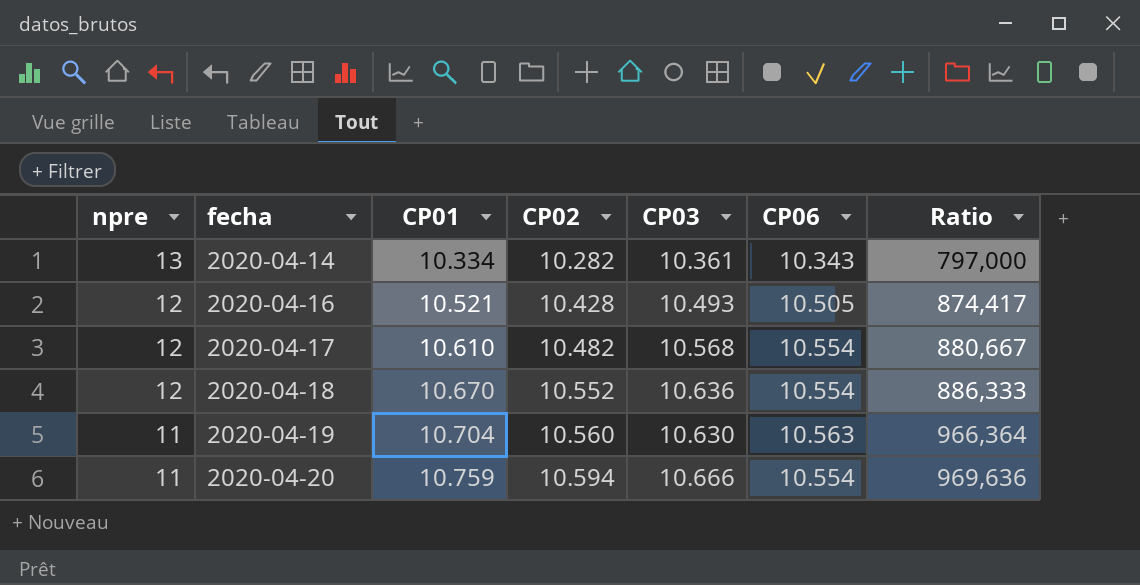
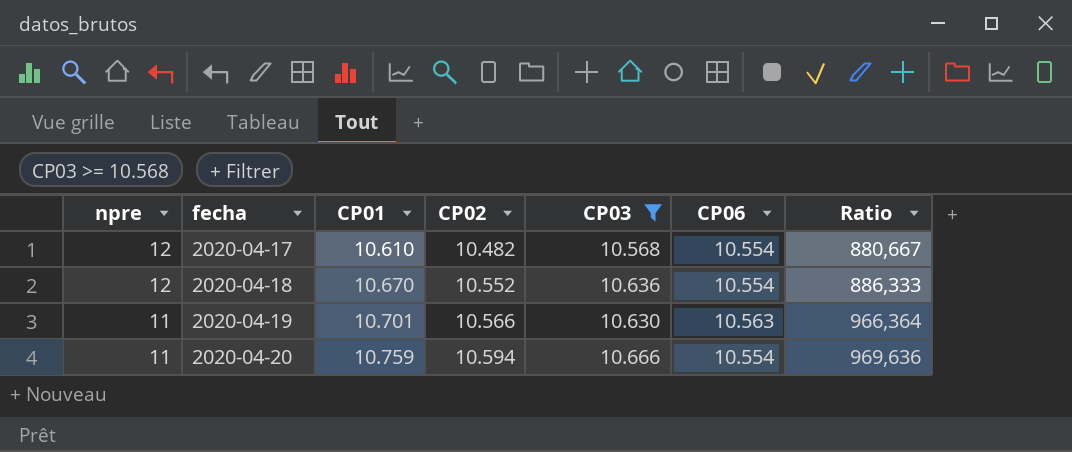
filter: none -> CP03 >= 10.568
2020-04-19 | CP01: 10.704 -> 10.701
2020-04-19 | CP02: 10.560 -> 10.566

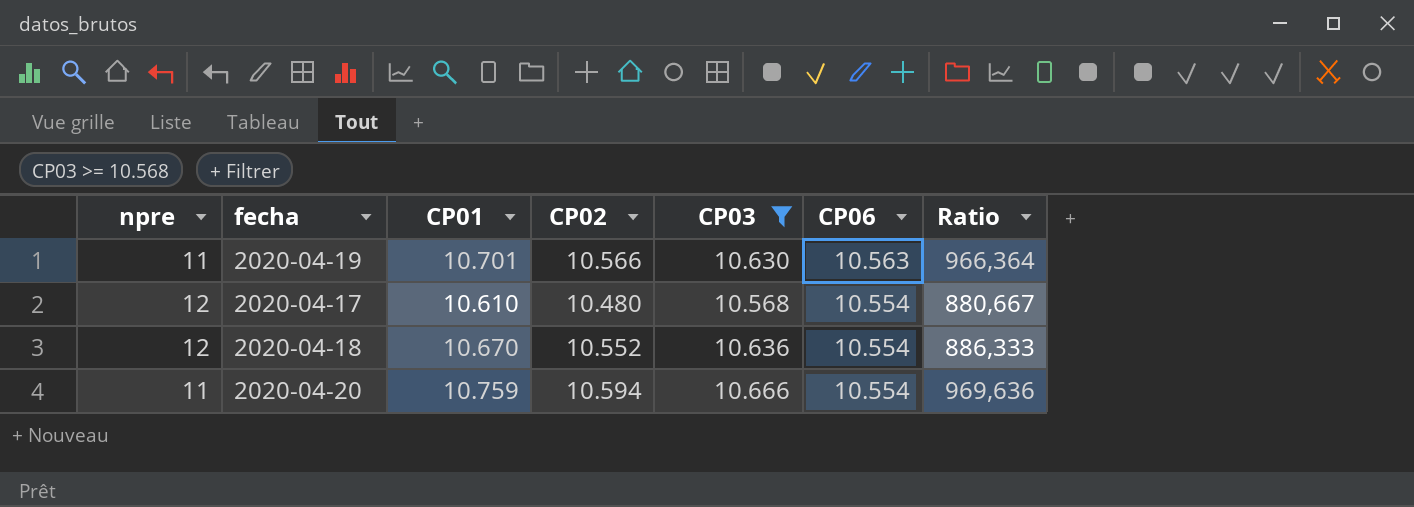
row order: npre descending -> CP06 descending
2020-04-17 | CP02: 10.482 -> 10.480

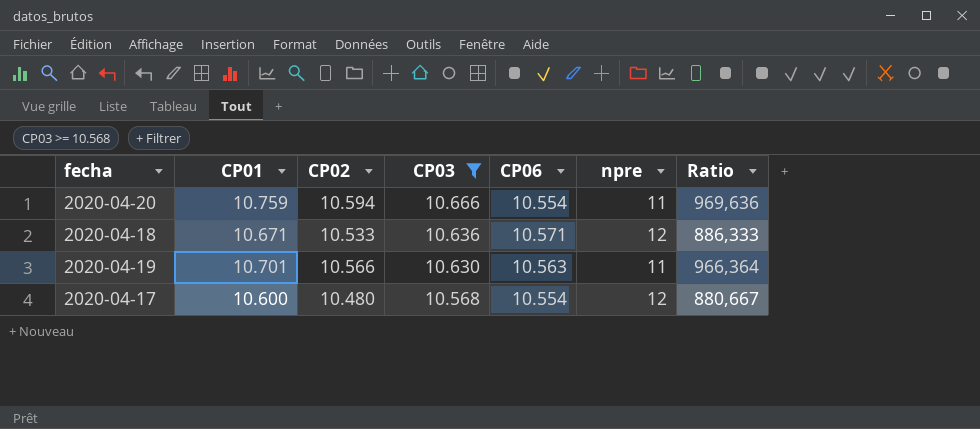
row order: CP06 descending -> CP03 descending
column npre | position: 1 -> 6
2020-04-18 | CP01: 10.670 -> 10.671
2020-04-18 | CP02: 10.552 -> 10.533
2020-04-18 | CP06: 10.554 -> 10.571
2020-04-17 | CP01: 10.610 -> 10.600

